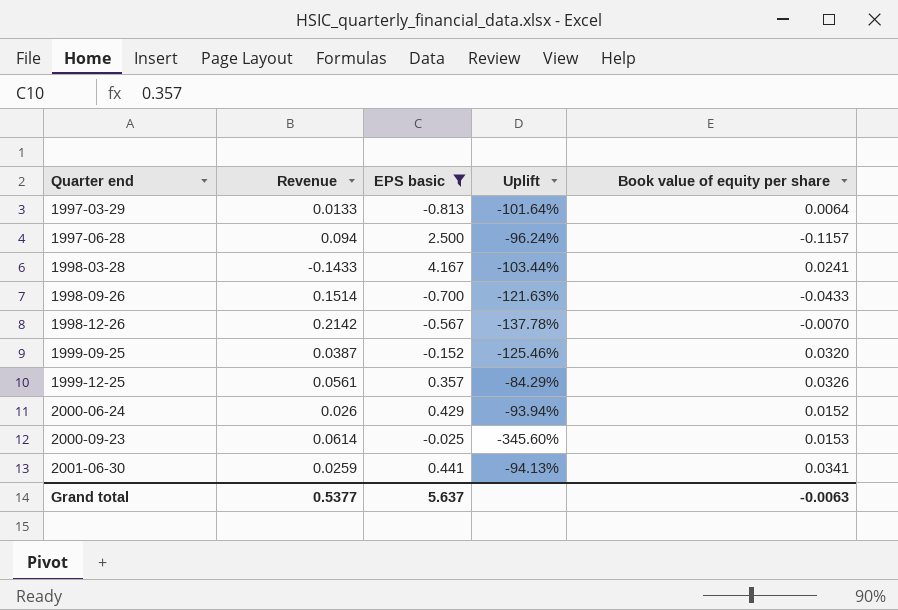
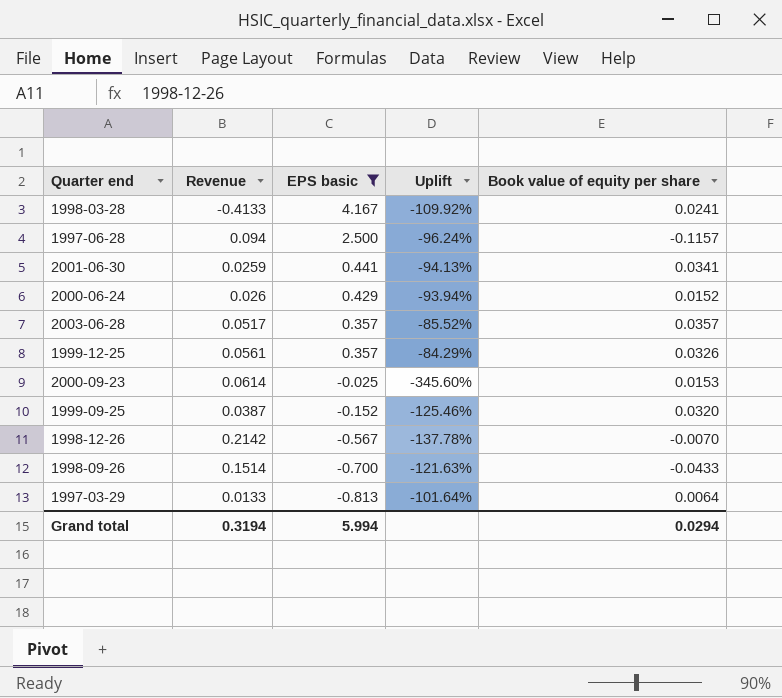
row order: Quarter end ascending -> EPS basic descending
1998-03-28 | Revenue: -0.1433 -> -0.4133
1998-03-28 | Uplift: -103.44% -> -109.92%
row 2003-06-28: none -> 0.0517 | 0.357 | -85.52% | 0.0357
Grand total | Revenue: 0.5377 -> 0.3194
Grand total | EPS basic: 5.637 -> 5.994
Grand total | Book value of equity per share: -0.0063 -> 0.0294

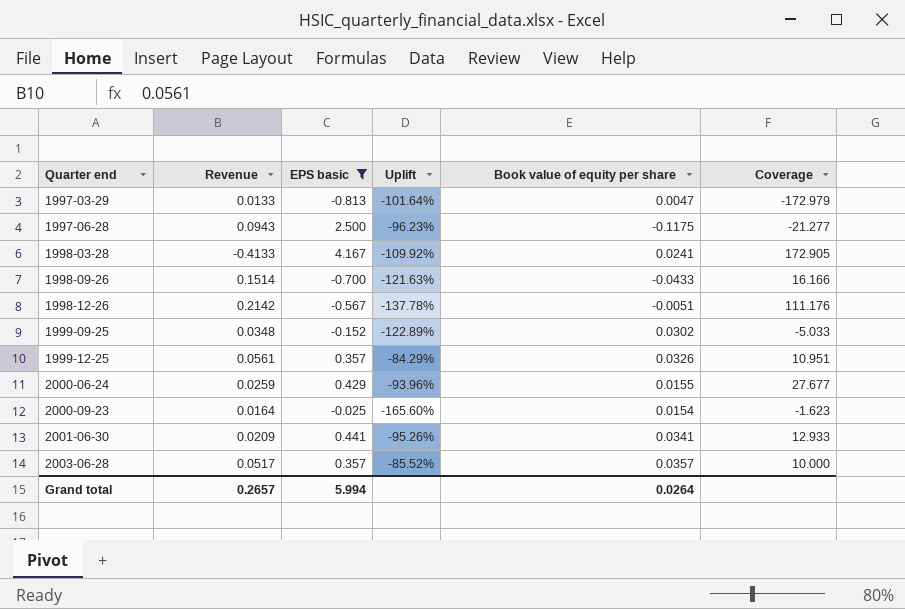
row order: EPS basic descending -> Quarter end ascending
column Coverage | formula: none -> [EPS basic] / [Book value of equity per share]
1997-03-29 | Book value of equity per share: 0.0064 -> 0.0047
1997-06-28 | Revenue: 0.094 -> 0.0943
1997-06-28 | Uplift: -96.24% -> -96.23%
1997-06-28 | Book value of equity per share: -0.1157 -> -0.1175
1998-12-26 | Book value of equity per share: -0.0070 -> -0.0051
1999-09-25 | Revenue: 0.0387 -> 0.0348
1999-09-25 | Uplift: -125.46% -> -122.89%
1999-09-25 | Book value of equity per share: 0.0320 -> 0.0302
2000-06-24 | Revenue: 0.026 -> 0.0259
2000-06-24 | Uplift: -93.94% -> -93.96%
2000-06-24 | Book value of equity per share: 0.0152 -> 0.0155
2000-09-23 | Revenue: 0.0614 -> 0.0164
2000-09-23 | Uplift: -345.60% -> -165.60%
2000-09-23 | Book value of equity per share: 0.0153 -> 0.0154
2001-06-30 | Revenue: 0.0259 -> 0.0209
2001-06-30 | Uplift: -94.13% -> -95.26%
Grand total | Revenue: 0.3194 -> 0.2657
Grand total | Book value of equity per share: 0.0294 -> 0.0264

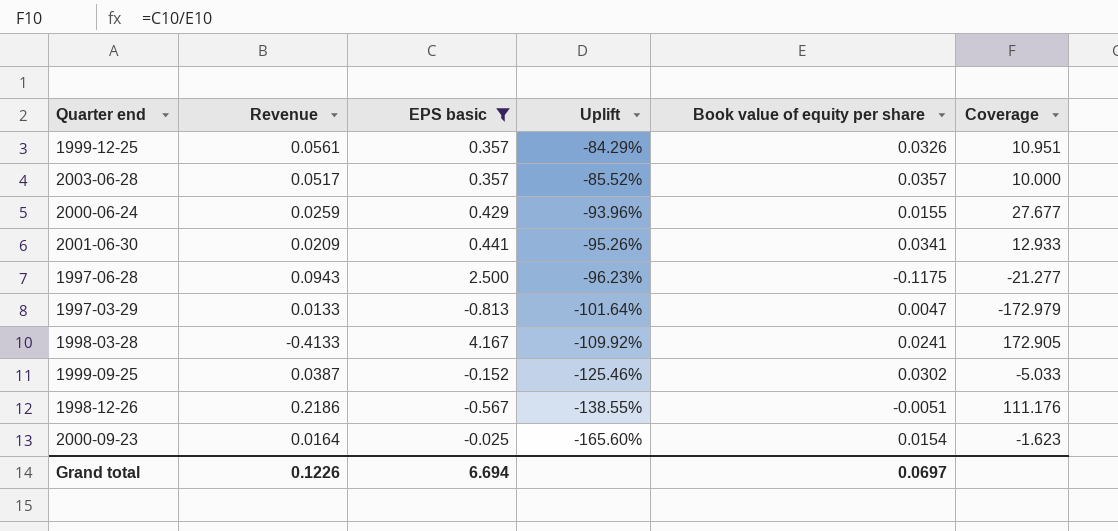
row order: Quarter end ascending -> Uplift descending
row 1998-09-26: 0.1514 | -0.700 | -121.63% | -0.0433 | 16.166 -> none
1999-09-25 | Revenue: 0.0348 -> 0.0387
1999-09-25 | Uplift: -122.89% -> -125.46%
1998-12-26 | Revenue: 0.2142 -> 0.2186
1998-12-26 | Uplift: -137.78% -> -138.55%
Grand total | Revenue: 0.2657 -> 0.1226
Grand total | EPS basic: 5.994 -> 6.694
Grand total | Book value of equity per share: 0.0264 -> 0.0697

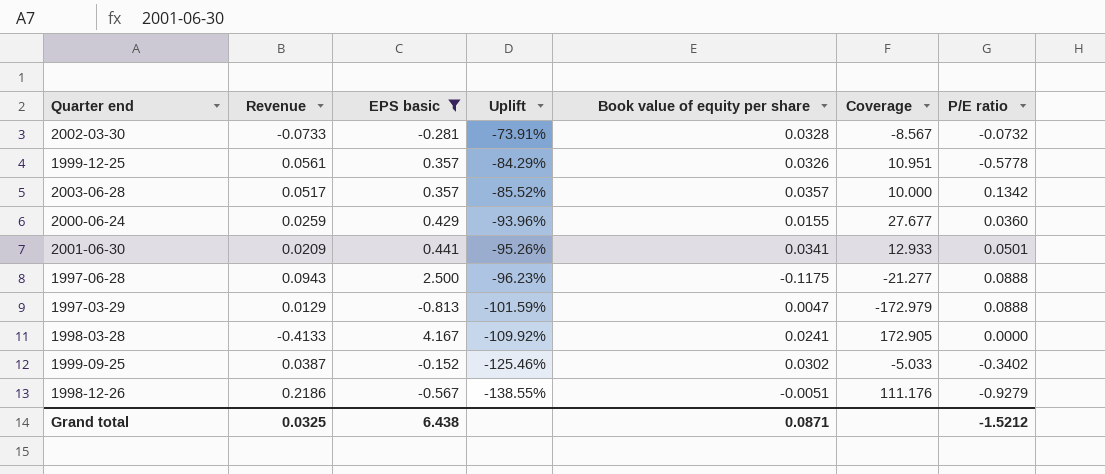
column P/E ratio | position: none -> 7
row 2000-09-23: 0.0164 | -0.025 | -165.60% | 0.0154 | -1.623 -> none
row 2002-03-30: none -> -0.0733 | -0.281 | -73.91% | 0.0328 | -8.567 | -0.0732
1997-03-29 | Revenue: 0.0133 -> 0.0129
1997-03-29 | Uplift: -101.64% -> -101.59%
Grand total | Revenue: 0.1226 -> 0.0325
Grand total | EPS basic: 6.694 -> 6.438
Grand total | Book value of equity per share: 0.0697 -> 0.0871

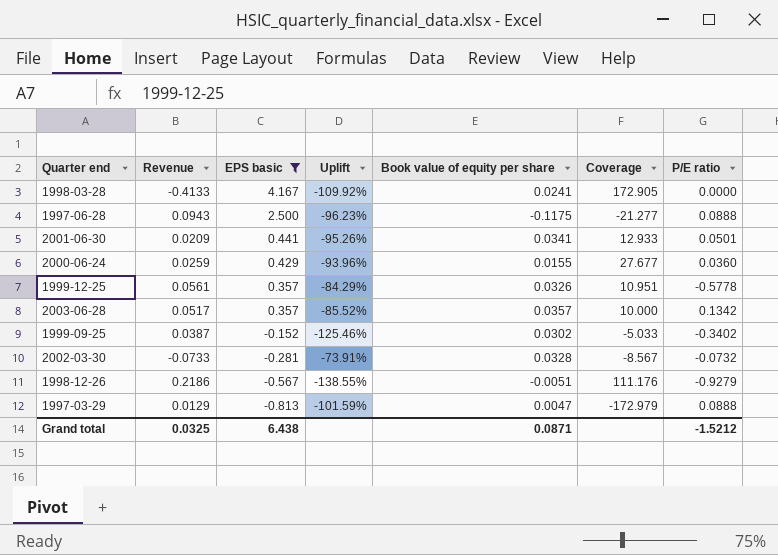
row order: Uplift descending -> EPS basic descending

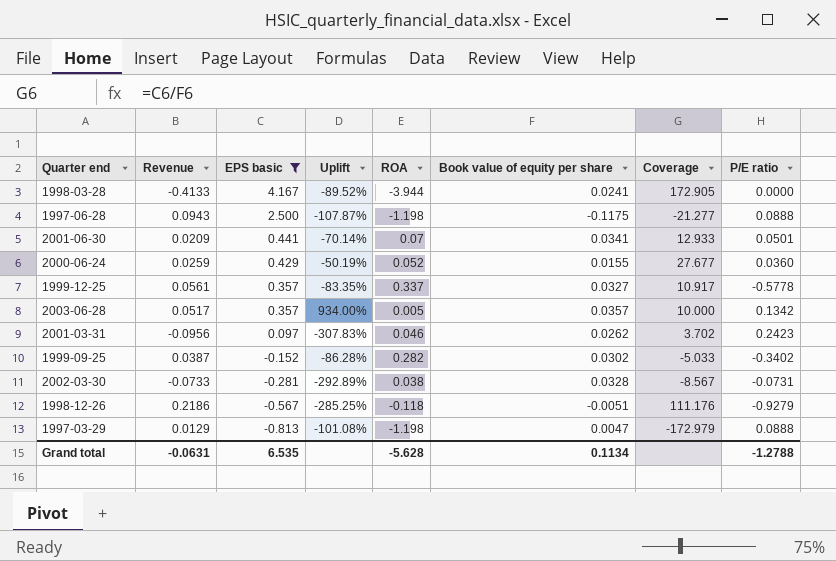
column Uplift | formula: ([Revenue] - [EPS basic]) / [EPS basic] -> ([Revenue] - [ROA]) / [ROA]
column ROA | position: none -> 5
1999-12-25 | Book value of equity per share: 0.0326 -> 0.0327
1999-12-25 | Coverage: 10.951 -> 10.917
row 2001-03-31: none -> -0.0956 | 0.097 | -307.83% | 0.046 | 0.0262 | 3.702 | 0.2423
2002-03-30 | P/E ratio: -0.0732 -> -0.0731
Grand total | Revenue: 0.0325 -> -0.0631
Grand total | EPS basic: 6.438 -> 6.535
Grand total | Book value of equity per share: 0.0871 -> 0.1134
Grand total | P/E ratio: -1.5212 -> -1.2788

